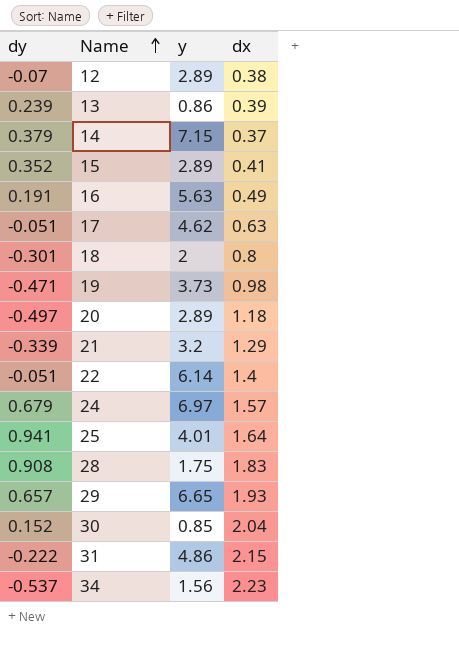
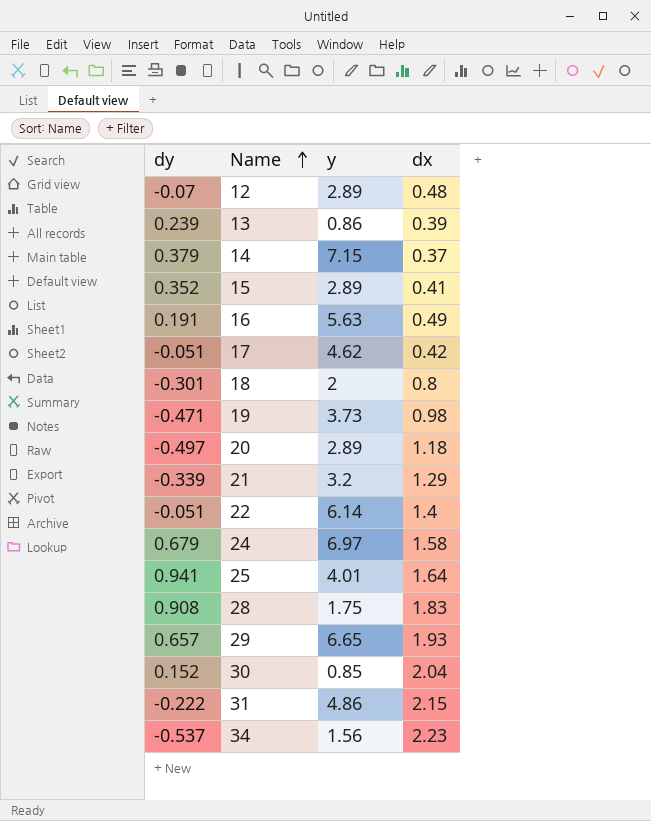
12 | dx: 0.38 -> 0.48
17 | dx: 0.63 -> 0.42
24 | dx: 1.57 -> 1.58

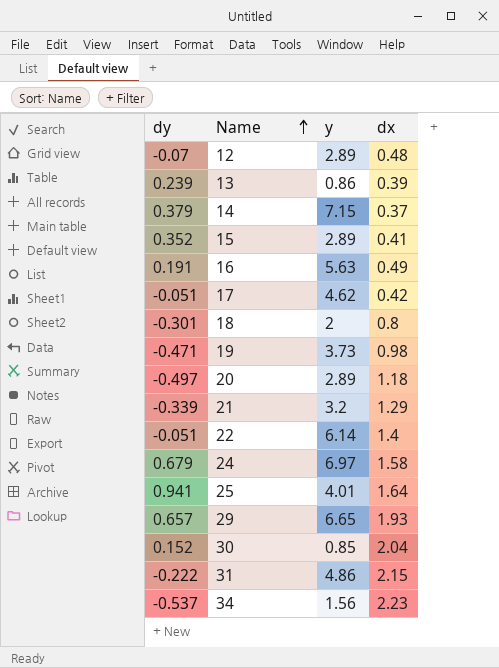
row 28: 0.908 | 1.75 | 1.83 -> none

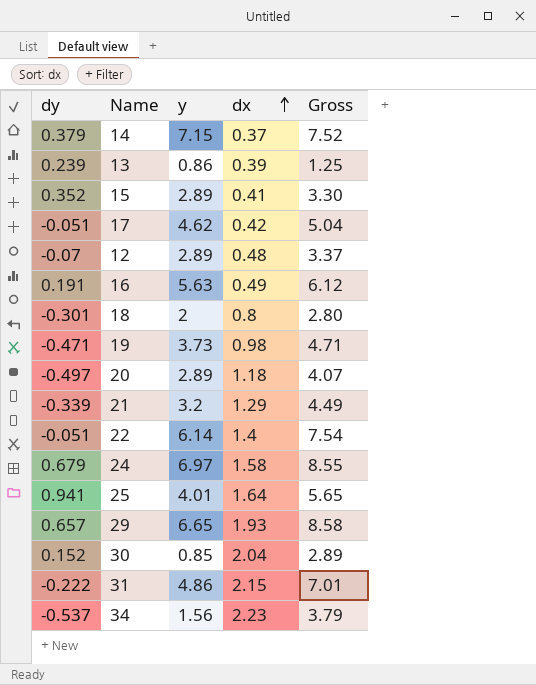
row order: Name ascending -> dx ascending
column Gross | formula: none -> [y] + [dx]

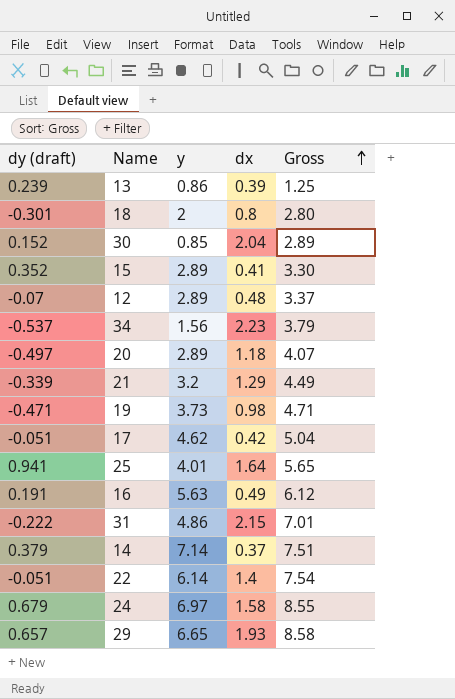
row order: dx ascending -> Gross ascending
column name: dy -> dy (draft)
14 | y: 7.15 -> 7.14
14 | Gross: 7.52 -> 7.51

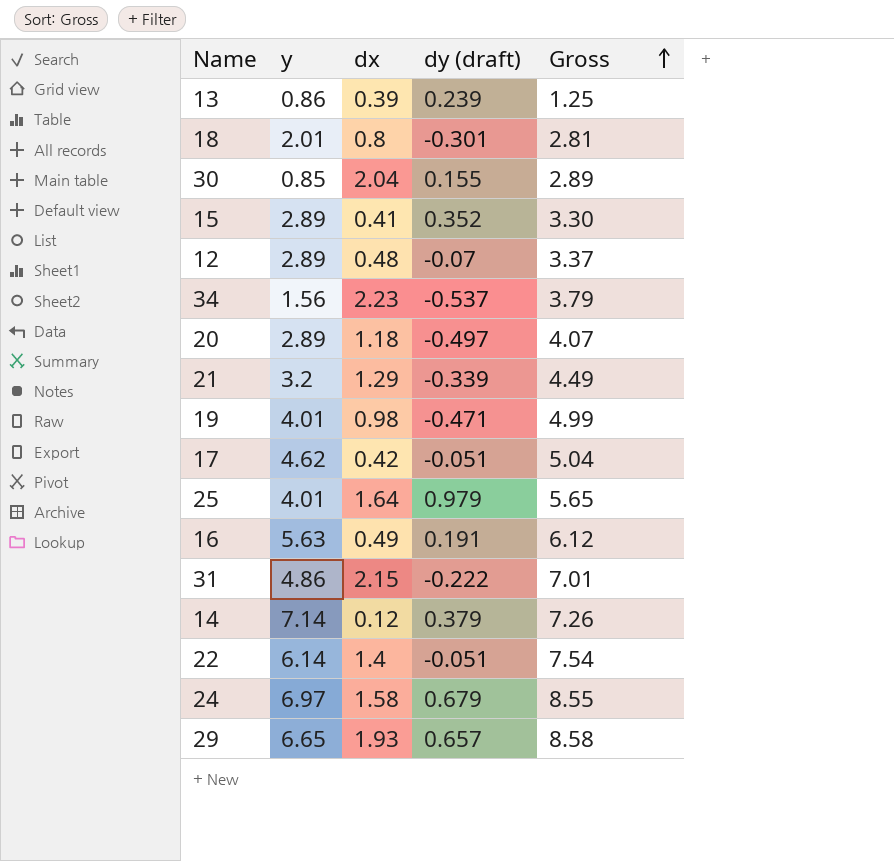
column dy (draft) | position: 1 -> 4
18 | y: 2 -> 2.01
18 | Gross: 2.80 -> 2.81
30 | dy (draft): 0.152 -> 0.155
19 | y: 3.73 -> 4.01
19 | Gross: 4.71 -> 4.99
25 | dy (draft): 0.941 -> 0.979
14 | dx: 0.37 -> 0.12
14 | Gross: 7.51 -> 7.26

